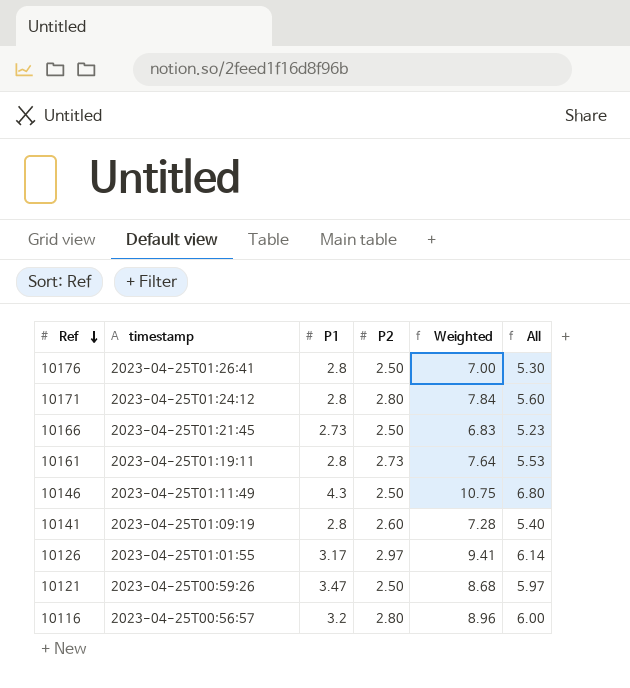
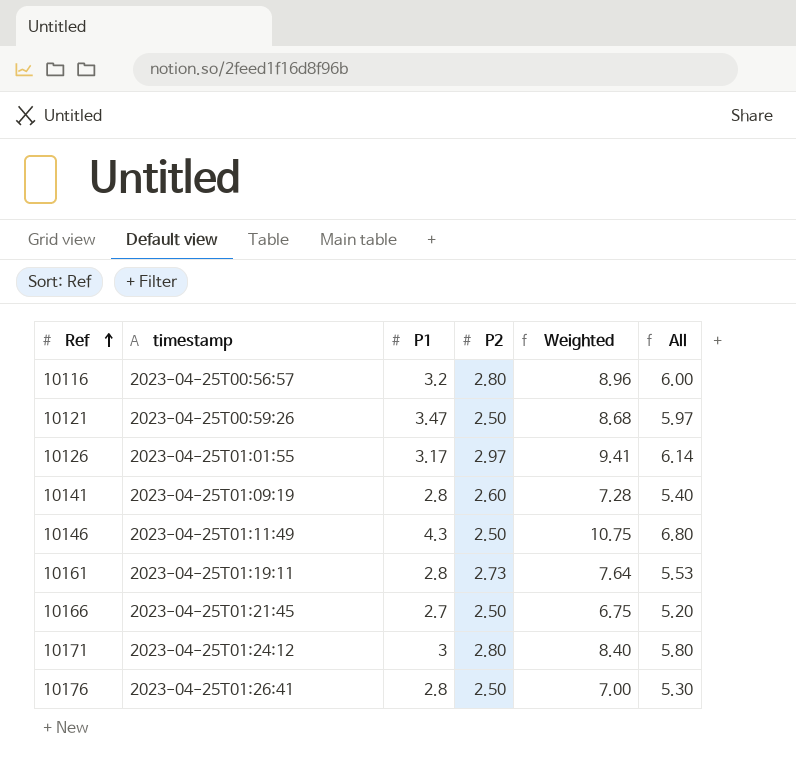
row order: Ref descending -> Ref ascending
10166 | P1: 2.73 -> 2.7
10166 | Weighted: 6.83 -> 6.75
10166 | All: 5.23 -> 5.20
10171 | P1: 2.8 -> 3
10171 | Weighted: 7.84 -> 8.40
10171 | All: 5.60 -> 5.80

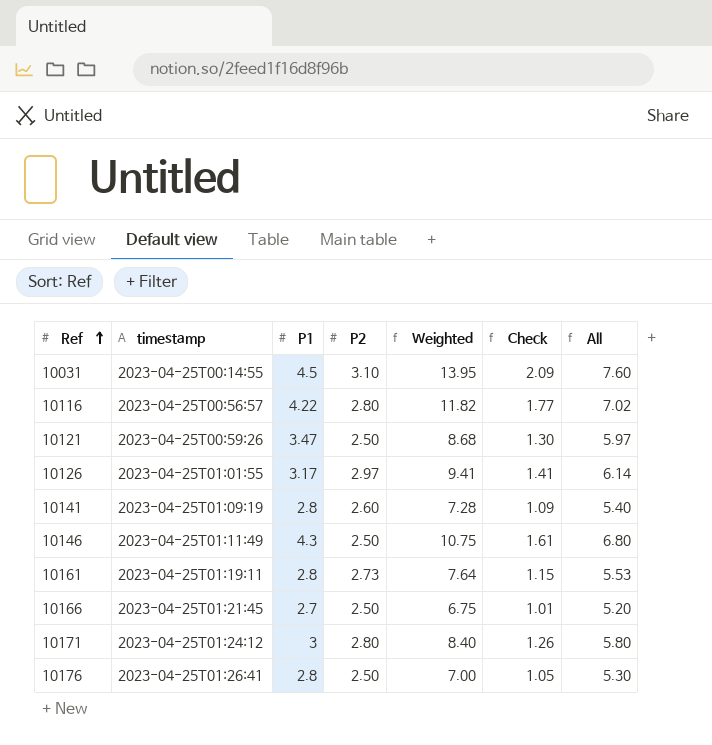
column Check | formula: none -> [Weighted] * 0.15
row 10031: none -> 2023-04-25T00:14:55 | 4.5 | 3.10 | 13.95 | 2.09 | 7.60
10116 | P1: 3.2 -> 4.22
10116 | Weighted: 8.96 -> 11.82
10116 | All: 6.00 -> 7.02

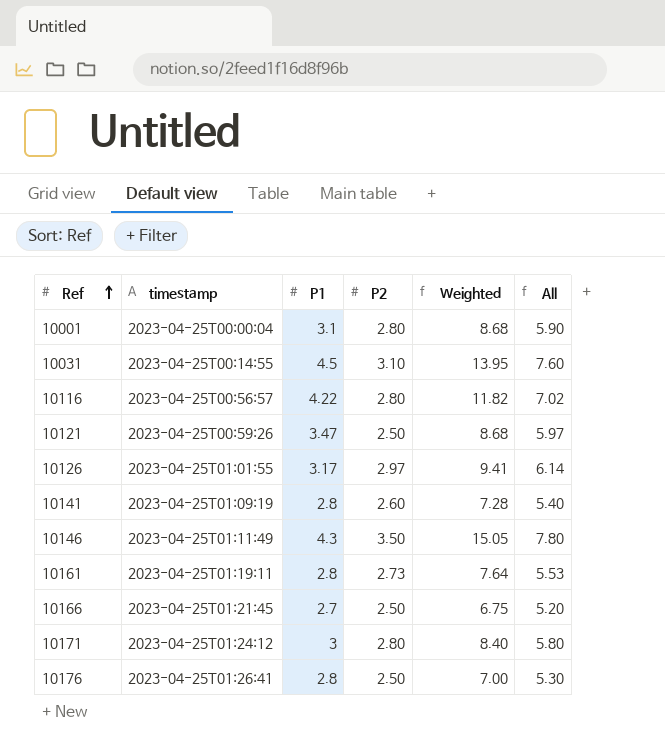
column Check | formula: [Weighted] * 0.15 -> none
row 10001: none -> 2023-04-25T00:00:04 | 3.1 | 2.80 | 8.68 | 5.90
10146 | P2: 2.50 -> 3.50
10146 | Weighted: 10.75 -> 15.05
10146 | All: 6.80 -> 7.80

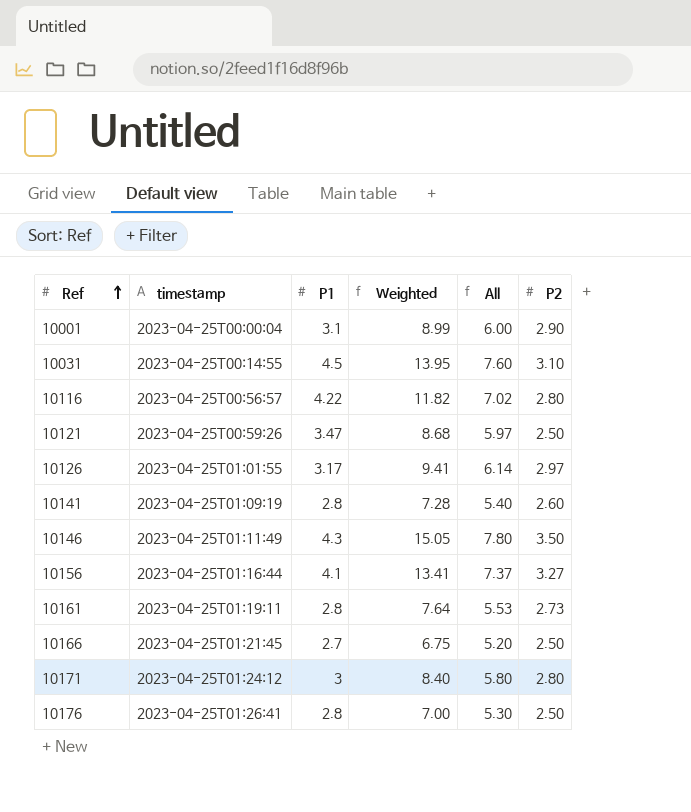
column P2 | position: 4 -> 6
10001 | Weighted: 8.68 -> 8.99
10001 | All: 5.90 -> 6.00
10001 | P2: 2.80 -> 2.90
row 10156: none -> 2023-04-25T01:16:44 | 4.1 | 13.41 | 7.37 | 3.27

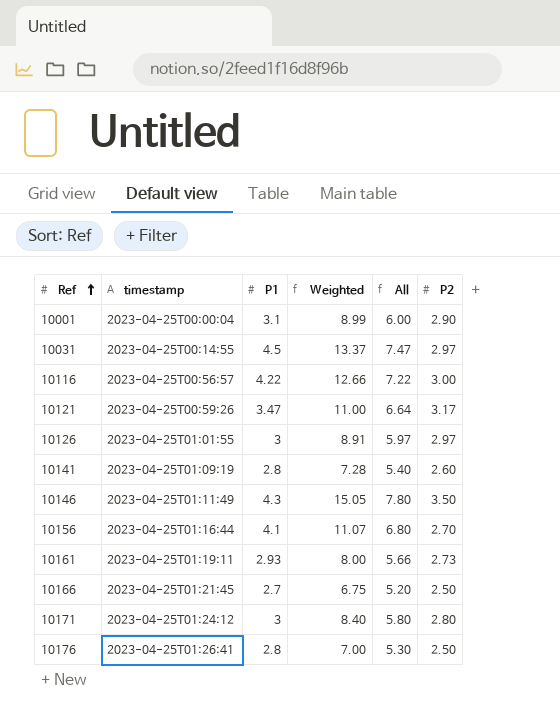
10031 | Weighted: 13.95 -> 13.37
10031 | All: 7.60 -> 7.47
10031 | P2: 3.10 -> 2.97
10116 | Weighted: 11.82 -> 12.66
10116 | All: 7.02 -> 7.22
10116 | P2: 2.80 -> 3.00
10121 | Weighted: 8.68 -> 11.00
10121 | All: 5.97 -> 6.64
10121 | P2: 2.50 -> 3.17
10126 | P1: 3.17 -> 3
10126 | Weighted: 9.41 -> 8.91
10126 | All: 6.14 -> 5.97
10156 | Weighted: 13.41 -> 11.07
10156 | All: 7.37 -> 6.80
10156 | P2: 3.27 -> 2.70
10161 | P1: 2.8 -> 2.93
10161 | Weighted: 7.64 -> 8.00
10161 | All: 5.53 -> 5.66

